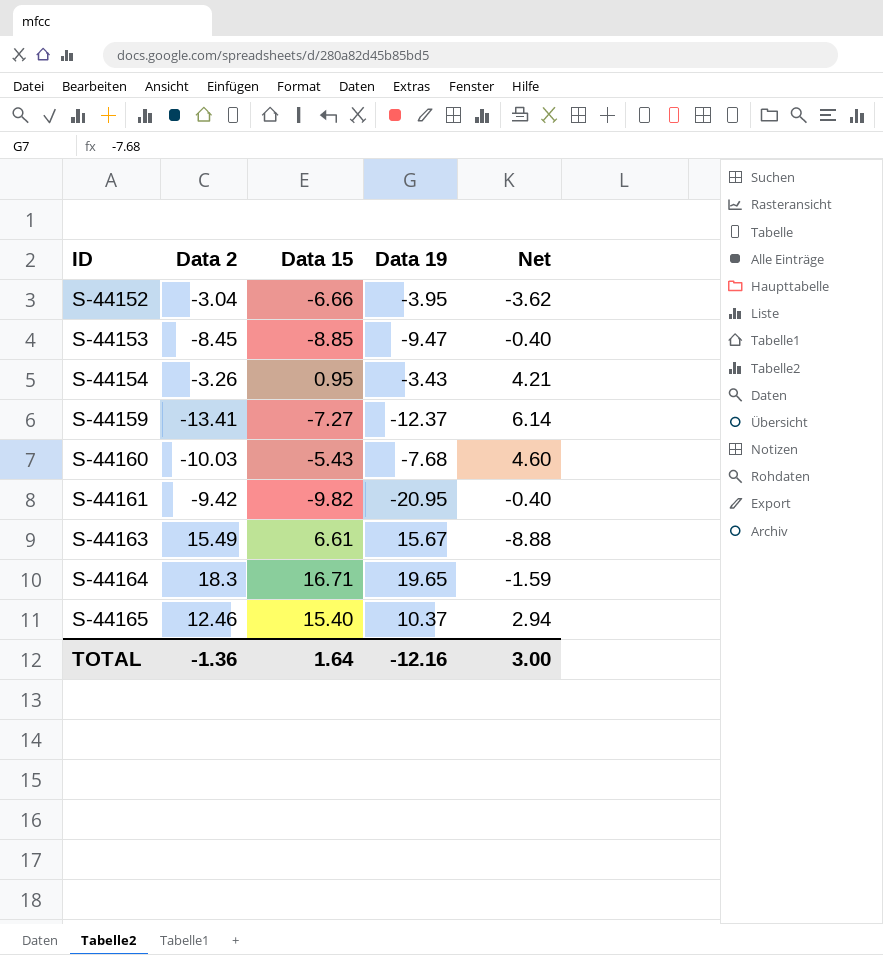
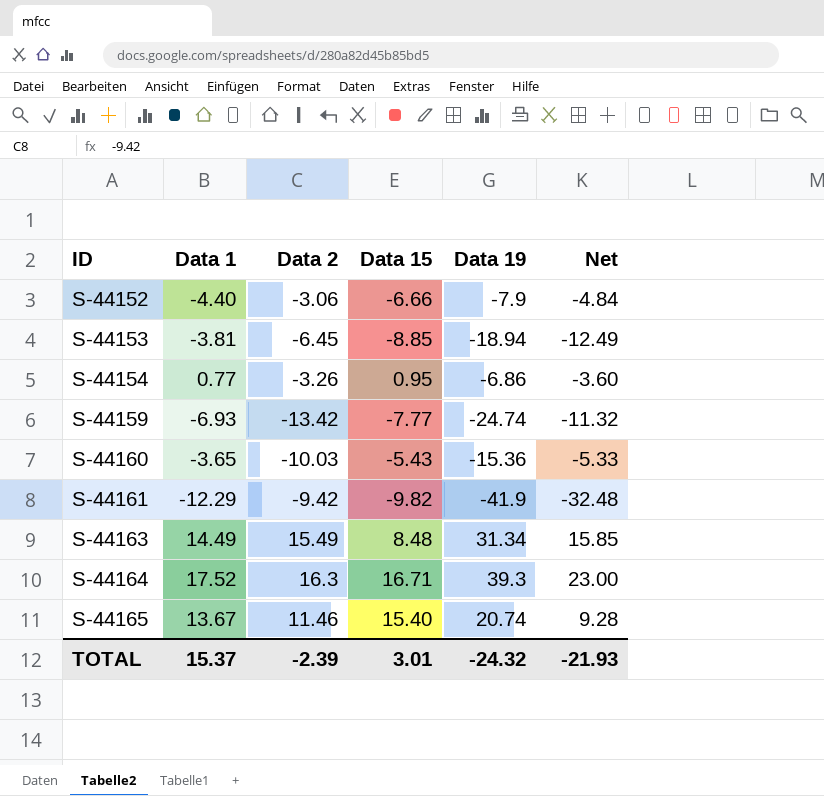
column Data 1 | position: none -> 2
column Net | formula: [Data 15] - [Data 2] -> [Data 19] - [Data 2]
S-44152 | Data 2: -3.04 -> -3.06
S-44152 | Data 19: -3.95 -> -7.9
S-44153 | Data 2: -8.45 -> -6.45
S-44153 | Data 19: -9.47 -> -18.94
S-44154 | Data 19: -3.43 -> -6.86
S-44159 | Data 2: -13.41 -> -13.42
S-44159 | Data 15: -7.27 -> -7.77
S-44159 | Data 19: -12.37 -> -24.74
S-44160 | Data 19: -7.68 -> -15.36
S-44161 | Data 19: -20.95 -> -41.9
S-44163 | Data 15: 6.61 -> 8.48
S-44163 | Data 19: 15.67 -> 31.34
S-44164 | Data 2: 18.3 -> 16.3
S-44164 | Data 19: 19.65 -> 39.3
S-44165 | Data 2: 12.46 -> 11.46
S-44165 | Data 19: 10.37 -> 20.74
TOTAL | Data 2: -1.36 -> -2.39
TOTAL | Data 15: 1.64 -> 3.01
TOTAL | Data 19: -12.16 -> -24.32
TOTAL | Net: 3.00 -> -21.93

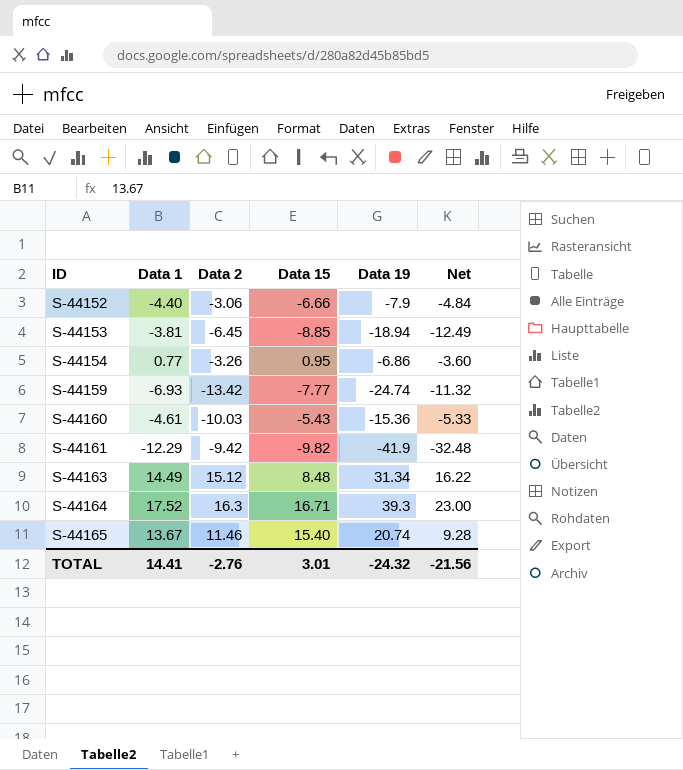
S-44160 | Data 1: -3.65 -> -4.61
S-44163 | Data 2: 15.49 -> 15.12
S-44163 | Net: 15.85 -> 16.22
TOTAL | Data 1: 15.37 -> 14.41
TOTAL | Data 2: -2.39 -> -2.76
TOTAL | Net: -21.93 -> -21.56

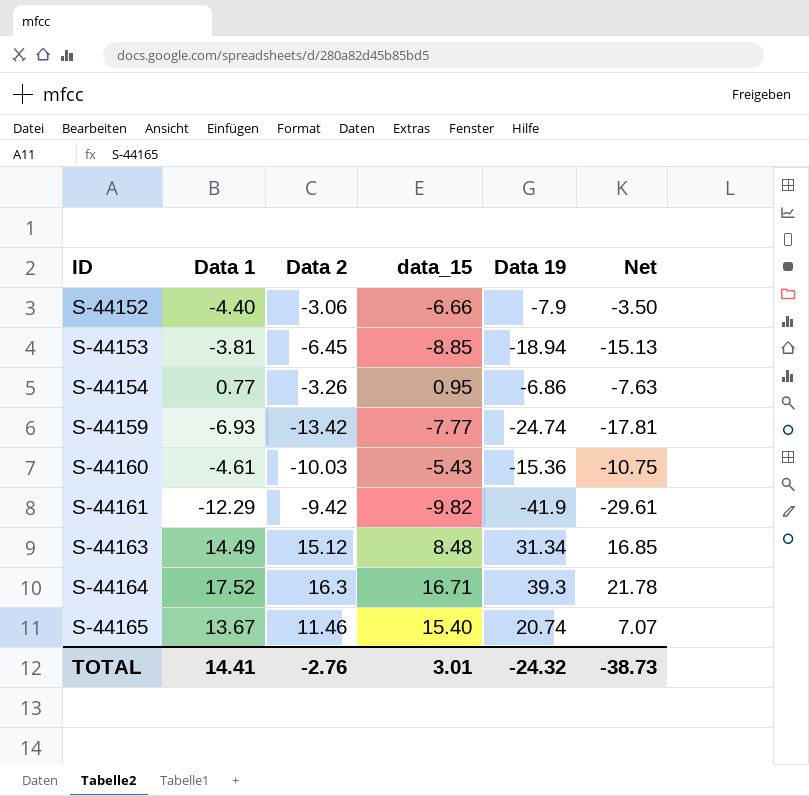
column name: Data 15 -> data_15
column Net | formula: [Data 19] - [Data 2] -> [Data 19] - [Data 1]
TOTAL | Net: -21.56 -> -38.73

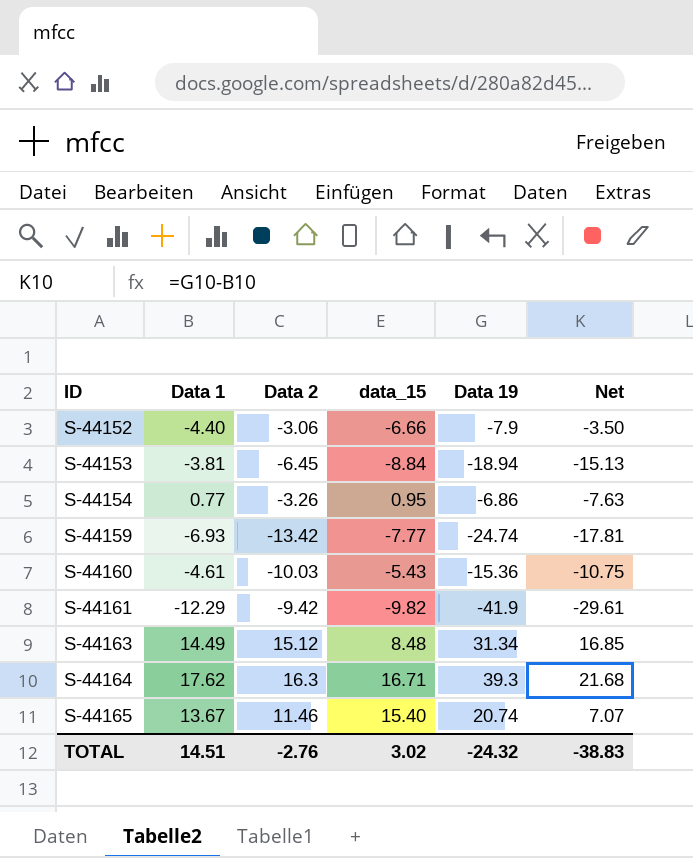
S-44153 | data_15: -8.85 -> -8.84
S-44164 | Data 1: 17.52 -> 17.62
S-44164 | Net: 21.78 -> 21.68
TOTAL | Data 1: 14.41 -> 14.51
TOTAL | data_15: 3.01 -> 3.02
TOTAL | Net: -38.73 -> -38.83

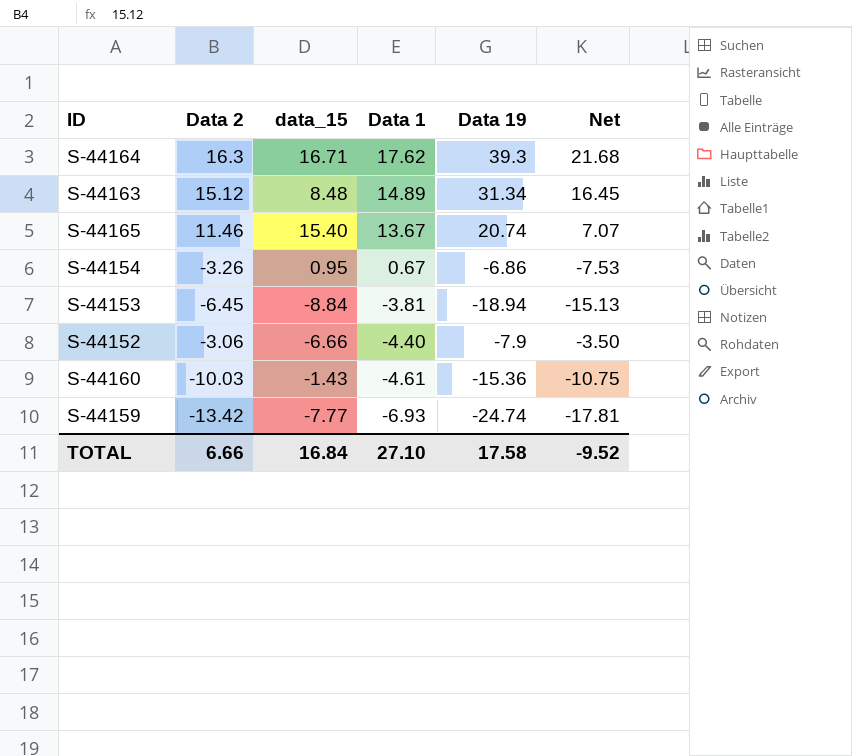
row order: ID ascending -> Data 1 descending
column Data 1 | position: 2 -> 4
row S-44161: -12.29 | -9.42 | -9.82 | -41.9 | -29.61 -> none
S-44163 | Data 1: 14.49 -> 14.89
S-44163 | Net: 16.85 -> 16.45
S-44154 | Data 1: 0.77 -> 0.67
S-44154 | Net: -7.63 -> -7.53
S-44160 | data_15: -5.43 -> -1.43
TOTAL | Data 2: -2.76 -> 6.66
TOTAL | data_15: 3.02 -> 16.84
TOTAL | Data 1: 14.51 -> 27.10
TOTAL | Data 19: -24.32 -> 17.58
TOTAL | Net: -38.83 -> -9.52

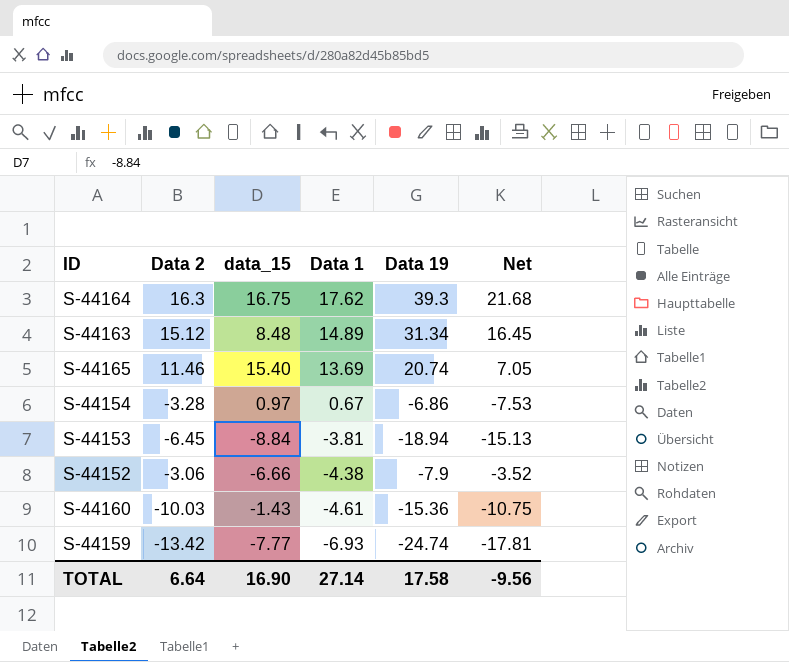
S-44164 | data_15: 16.71 -> 16.75
S-44165 | Data 1: 13.67 -> 13.69
S-44165 | Net: 7.07 -> 7.05
S-44154 | Data 2: -3.26 -> -3.28
S-44154 | data_15: 0.95 -> 0.97
S-44152 | Data 1: -4.40 -> -4.38
S-44152 | Net: -3.50 -> -3.52
TOTAL | Data 2: 6.66 -> 6.64
TOTAL | data_15: 16.84 -> 16.90
TOTAL | Data 1: 27.10 -> 27.14
TOTAL | Net: -9.52 -> -9.56

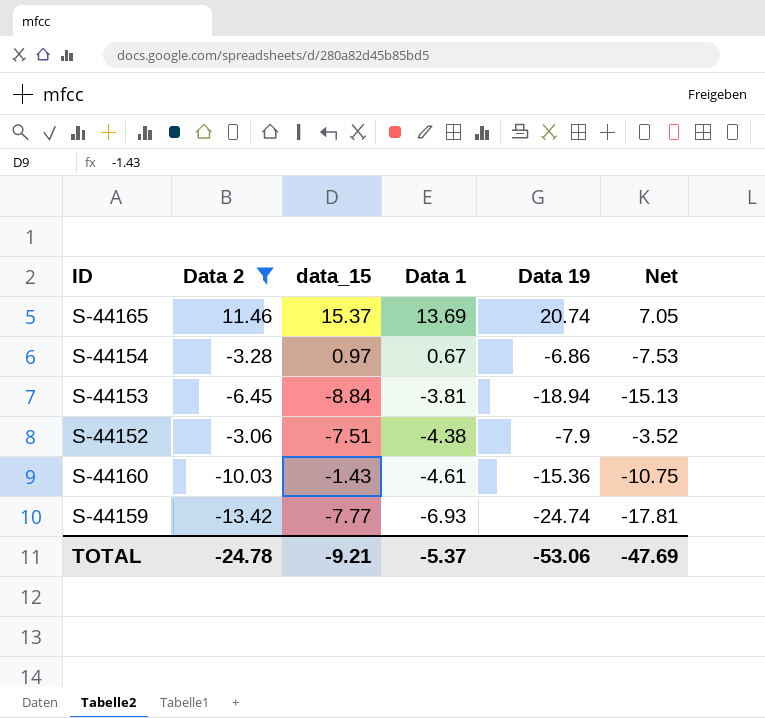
filter: none -> Data 2 <= 11.46
S-44165 | data_15: 15.40 -> 15.37
S-44152 | data_15: -6.66 -> -7.51
TOTAL | Data 2: 6.64 -> -24.78
TOTAL | data_15: 16.90 -> -9.21
TOTAL | Data 1: 27.14 -> -5.37
TOTAL | Data 19: 17.58 -> -53.06
TOTAL | Net: -9.56 -> -47.69

